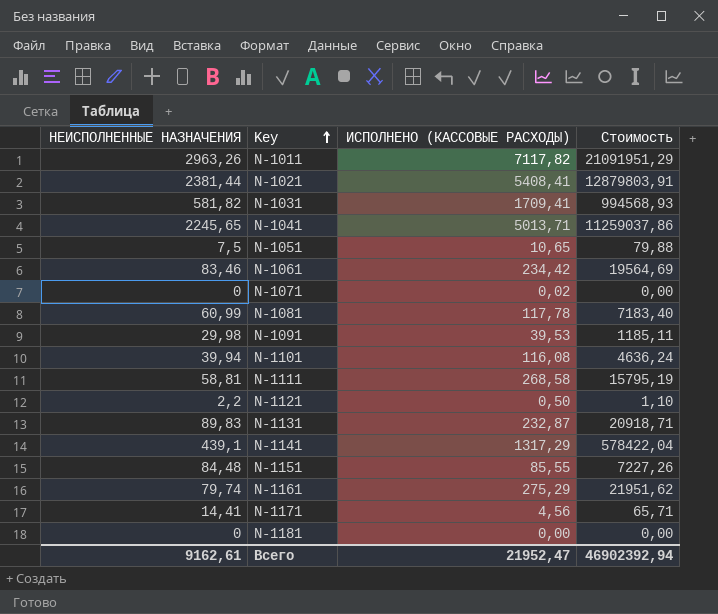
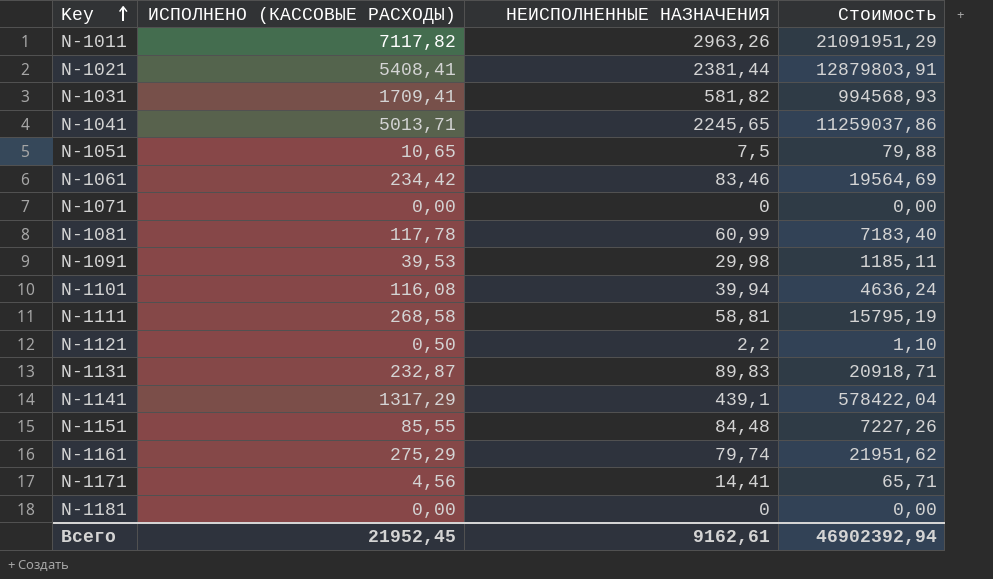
column НЕИСПОЛНЕННЫЕ НАЗНАЧЕНИЯ | position: 1 -> 3
N-1071 | ИСПОЛНЕНО (КАССОВЫЕ РАСХОДЫ): 0,02 -> 0,00
Всего | ИСПОЛНЕНО (КАССОВЫЕ РАСХОДЫ): 21952,47 -> 21952,45

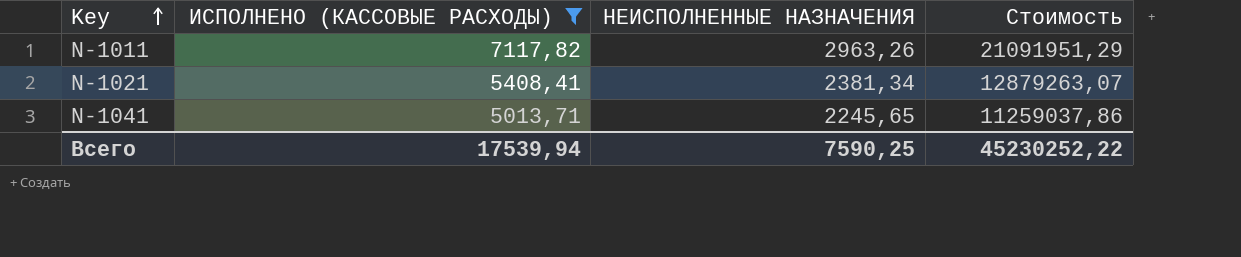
filter: none -> ИСПОЛНЕНО (КАССОВЫЕ РАСХОДЫ) >= 5013,71
N-1021 | НЕИСПОЛНЕННЫЕ НАЗНАЧЕНИЯ: 2381,44 -> 2381,34
N-1021 | Стоимость: 12879803,91 -> 12879263,07
Всего | ИСПОЛНЕНО (КАССОВЫЕ РАСХОДЫ): 21952,45 -> 17539,94
Всего | НЕИСПОЛНЕННЫЕ НАЗНАЧЕНИЯ: 9162,61 -> 7590,25
Всего | Стоимость: 46902392,94 -> 45230252,22

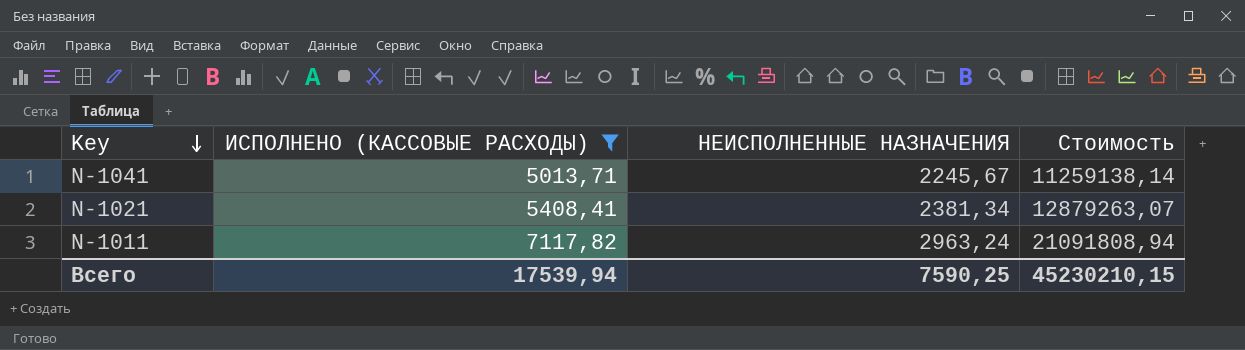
row order: Key ascending -> Key descending
N-1041 | НЕИСПОЛНЕННЫЕ НАЗНАЧЕНИЯ: 2245,65 -> 2245,67
N-1041 | Стоимость: 11259037,86 -> 11259138,14
N-1011 | НЕИСПОЛНЕННЫЕ НАЗНАЧЕНИЯ: 2963,26 -> 2963,24
N-1011 | Стоимость: 21091951,29 -> 21091808,94
Всего | Стоимость: 45230252,22 -> 45230210,15

